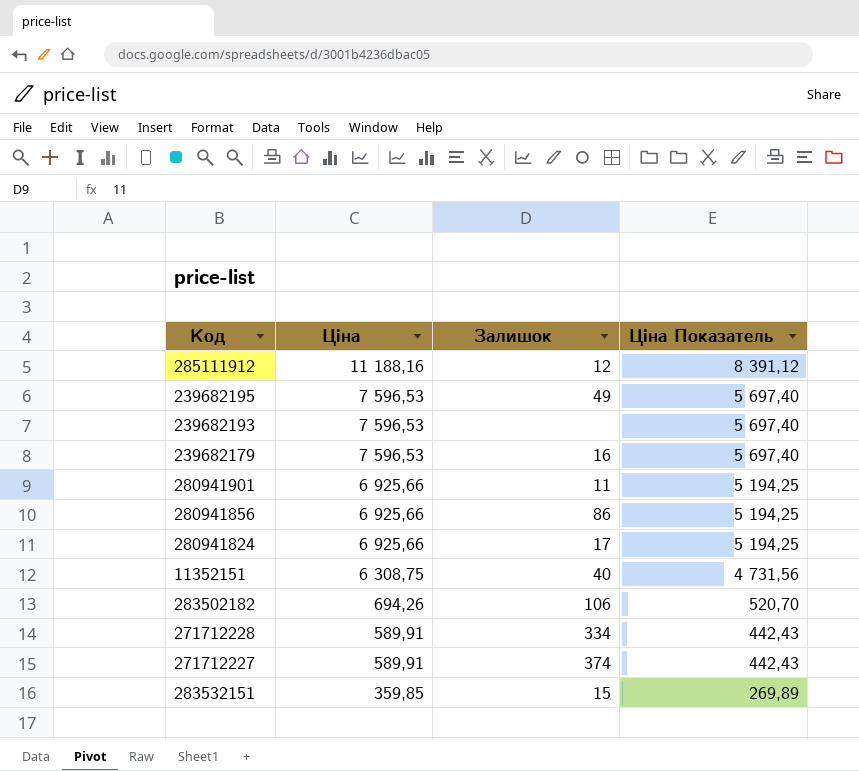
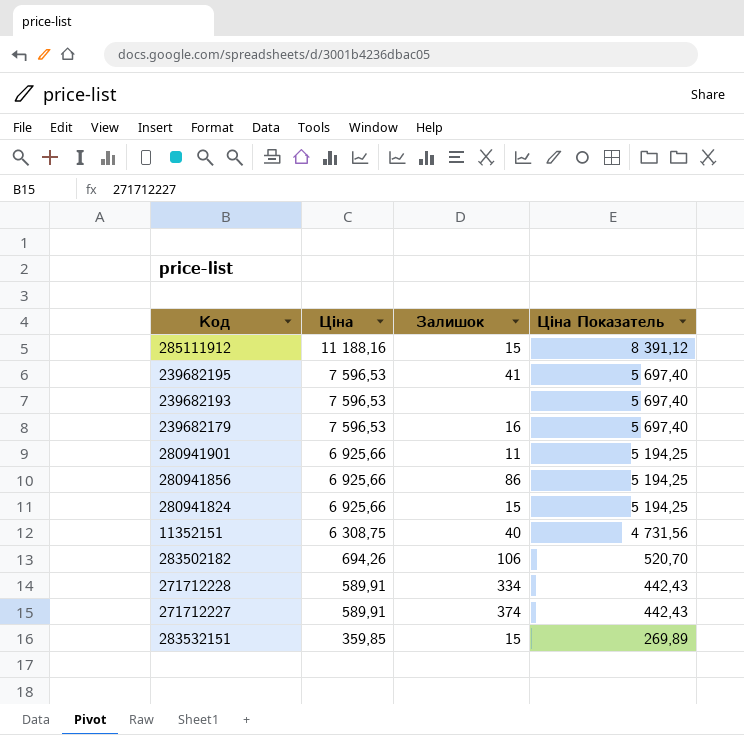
285111912 | Залишок: 12 -> 15
239682195 | Залишок: 49 -> 41
280941824 | Залишок: 17 -> 15

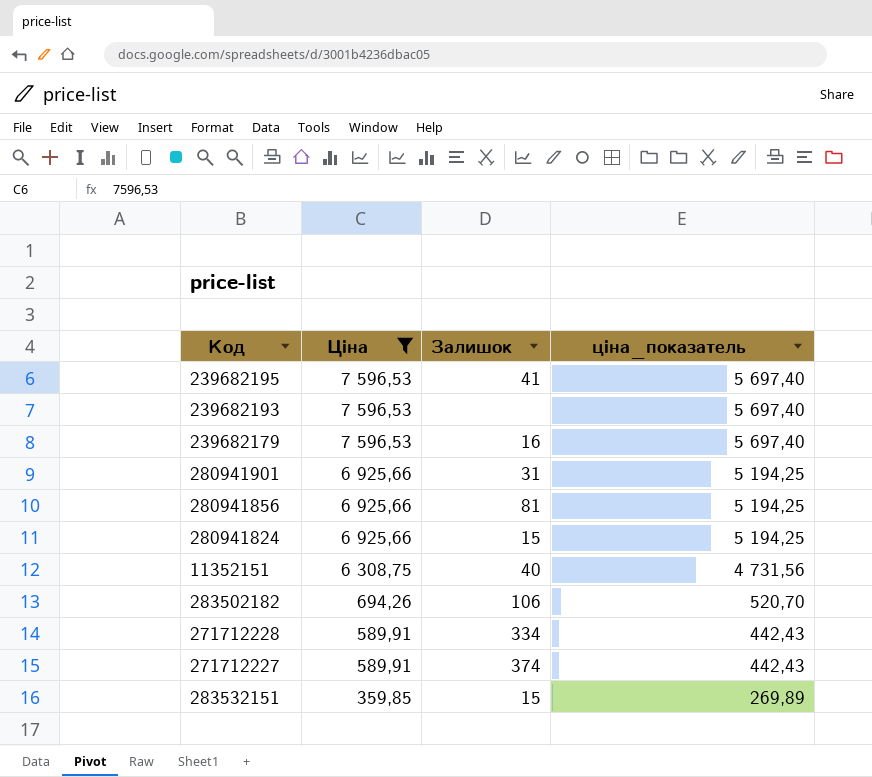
filter: none -> Ціна != 11 188,16
column name: Ціна Показатель -> ціна_показатель
280941901 | Залишок: 11 -> 31
280941856 | Залишок: 86 -> 81

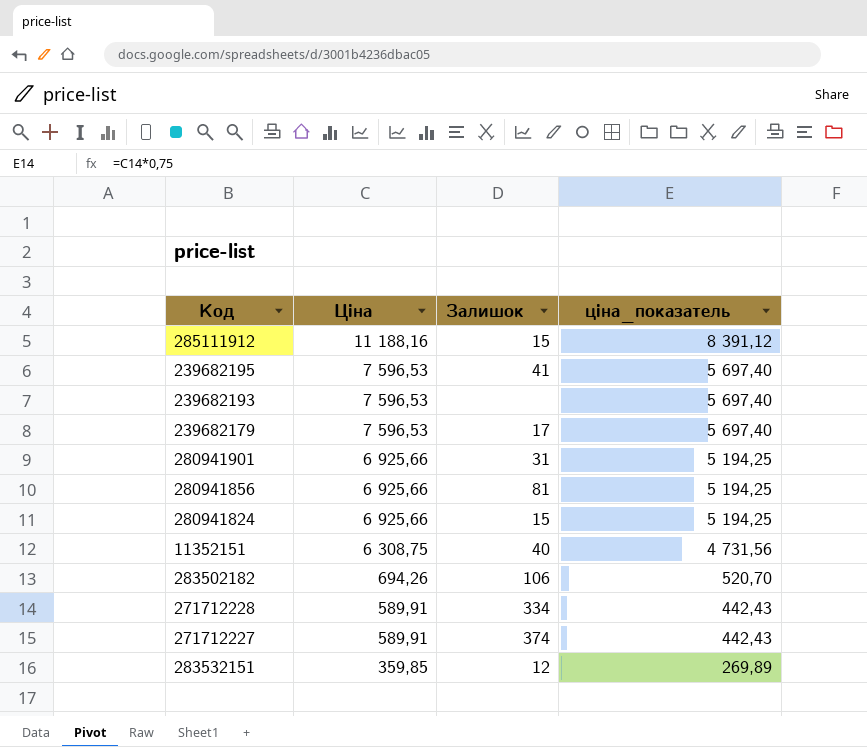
filter: Ціна != 11 188,16 -> none
239682179 | Залишок: 16 -> 17
283532151 | Залишок: 15 -> 12

